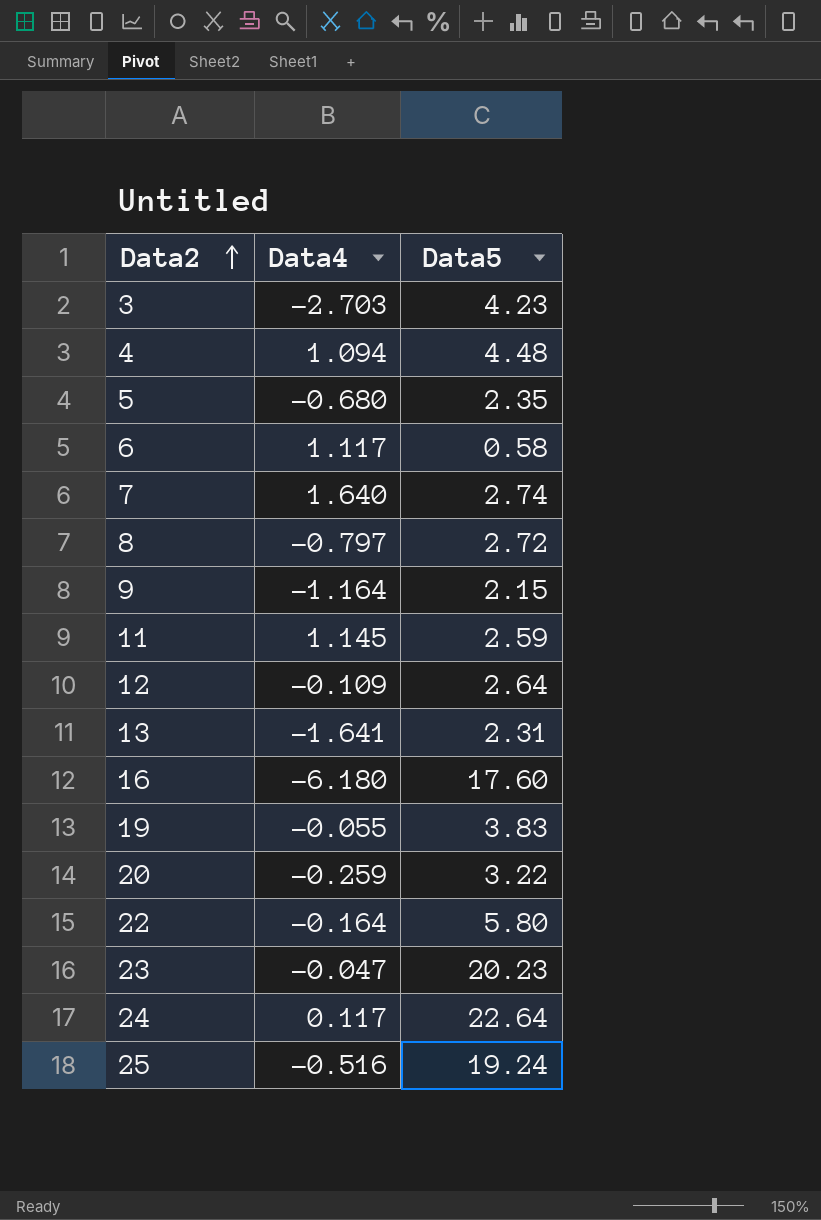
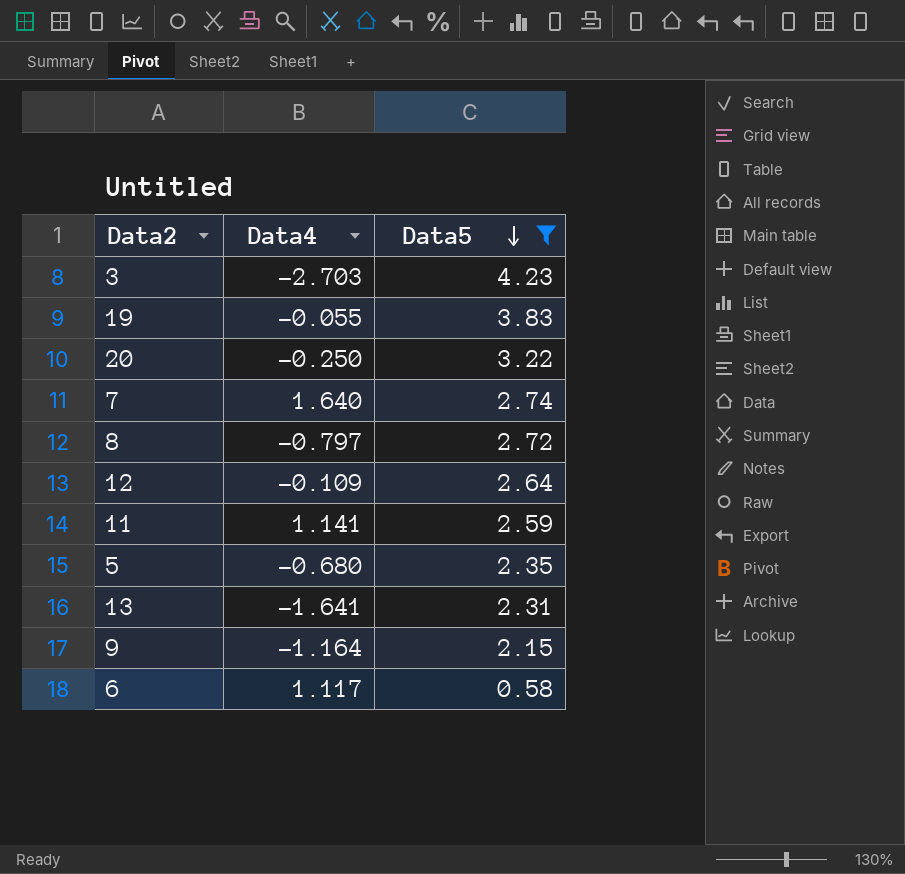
filter: none -> Data5 <= 4.23
row order: Data2 ascending -> Data5 descending
20 | Data4: -0.259 -> -0.250
11 | Data4: 1.145 -> 1.141

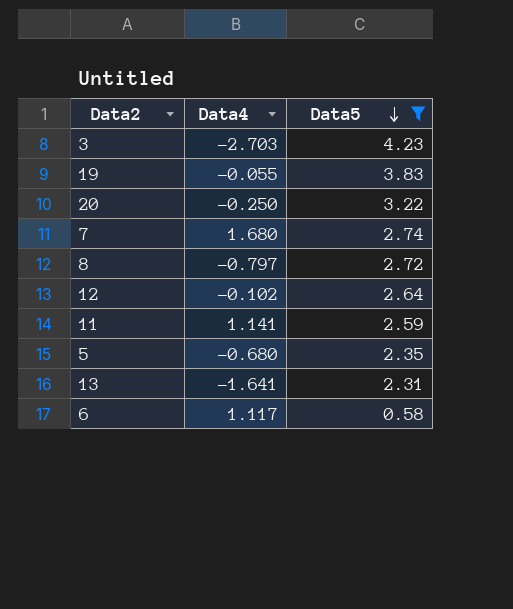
row 9: -1.164 | 2.15 -> none
7 | Data4: 1.640 -> 1.680
12 | Data4: -0.109 -> -0.102

